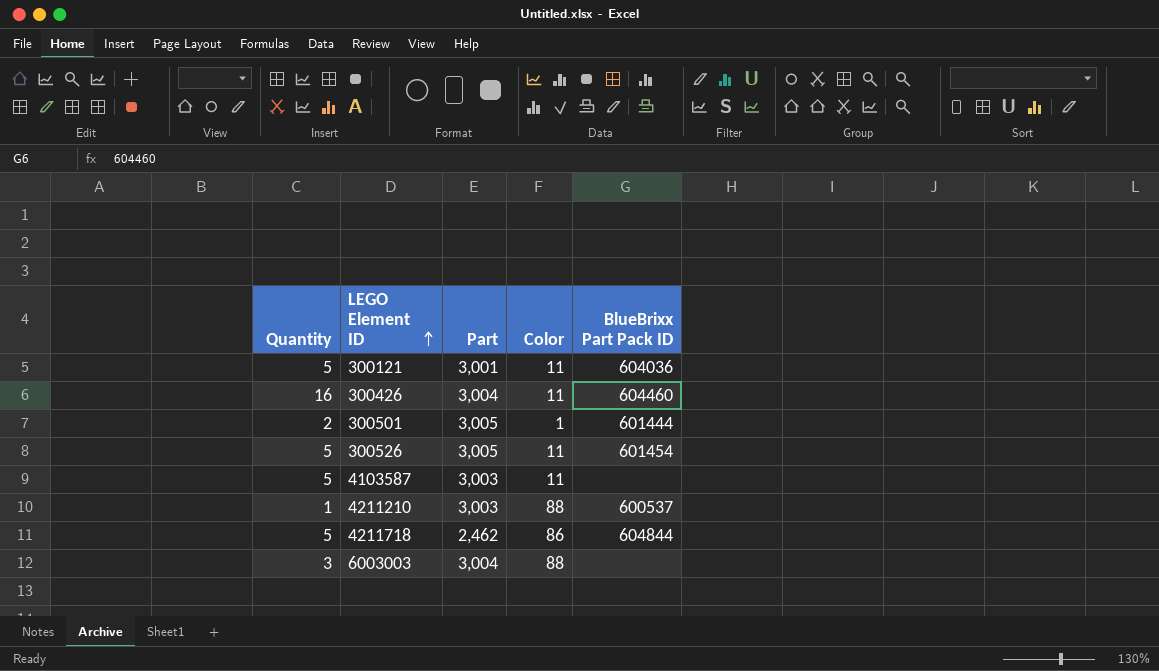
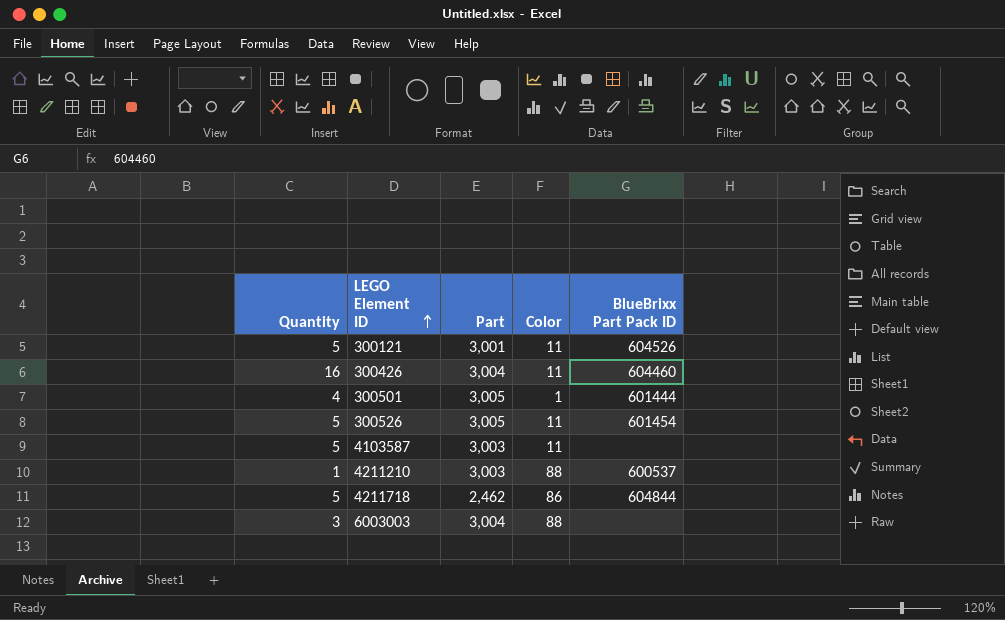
300121 | BlueBrixx Part Pack ID: 604036 -> 604526
300501 | Quantity: 2 -> 4

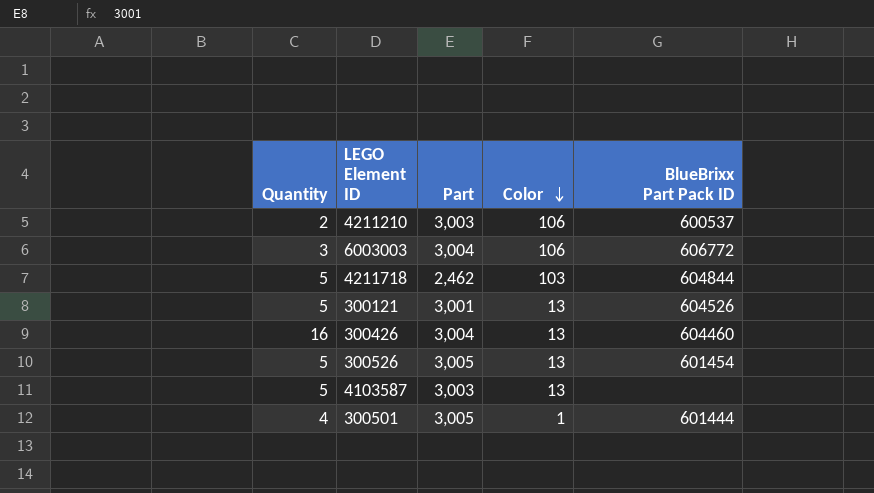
row order: LEGO Element ID ascending -> Color descending
4211210 | Quantity: 1 -> 2
4211210 | Color: 88 -> 106
6003003 | Color: 88 -> 106
6003003 | BlueBrixx Part Pack ID: none -> 606772
4211718 | Color: 86 -> 103
300121 | Color: 11 -> 13
300426 | Color: 11 -> 13
300526 | Color: 11 -> 13
4103587 | Color: 11 -> 13

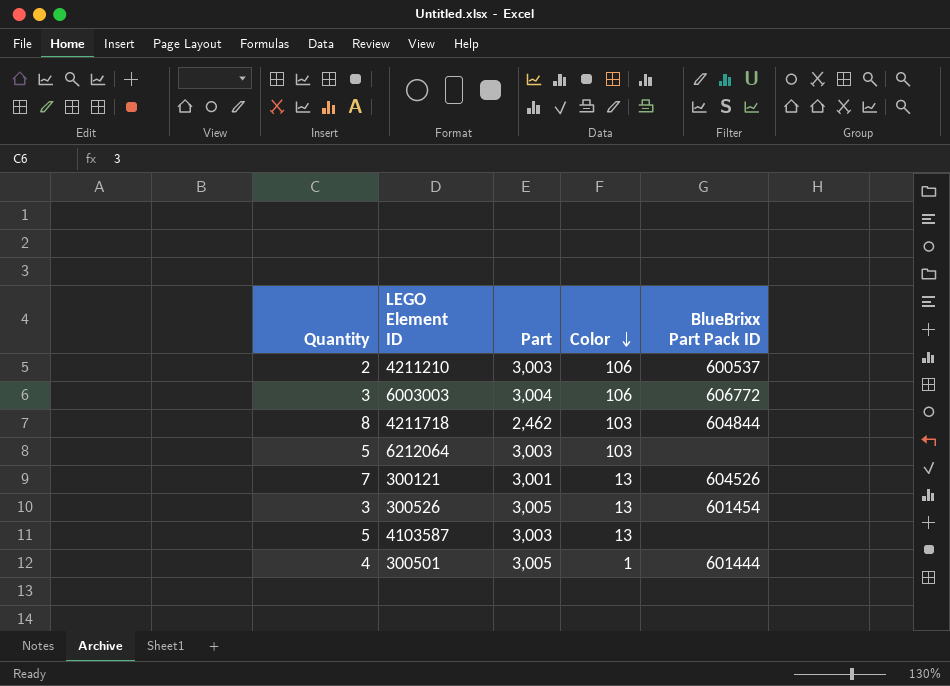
row 300426: 16 | 3,004 | 13 | 604460 -> none
4211718 | Quantity: 5 -> 8
row 6212064: none -> 5 | 3,003 | 103 | none
300121 | Quantity: 5 -> 7
300526 | Quantity: 5 -> 3

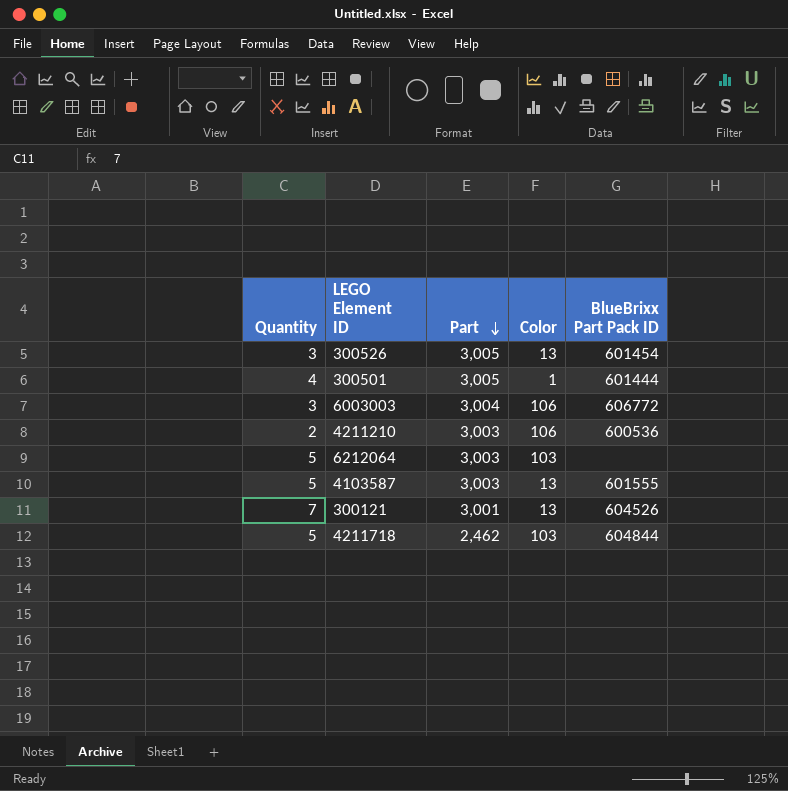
row order: Color descending -> Part descending
4211210 | BlueBrixx Part Pack ID: 600537 -> 600536
4103587 | BlueBrixx Part Pack ID: none -> 601555
4211718 | Quantity: 8 -> 5

